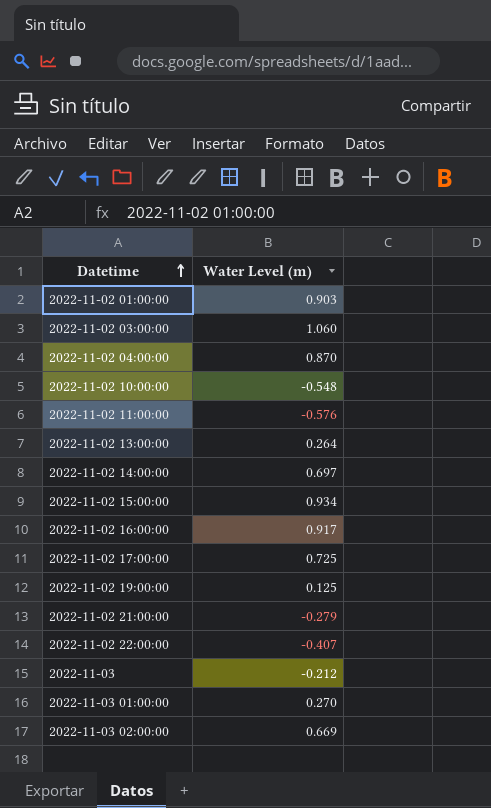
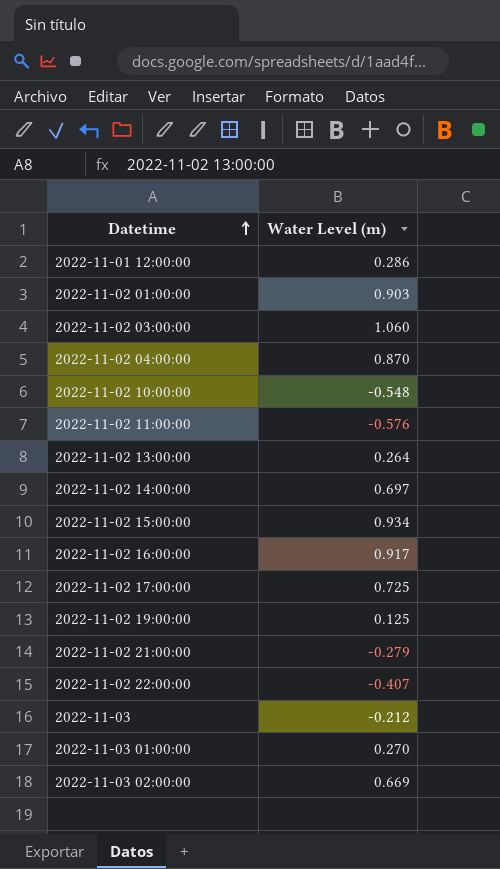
row 2022-11-01 12:00:00: none -> 0.286

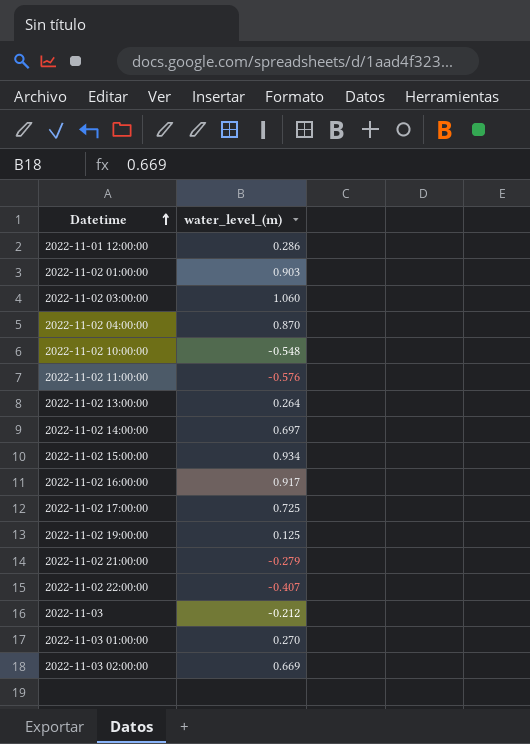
column name: Water Level (m) -> water_level_(m)

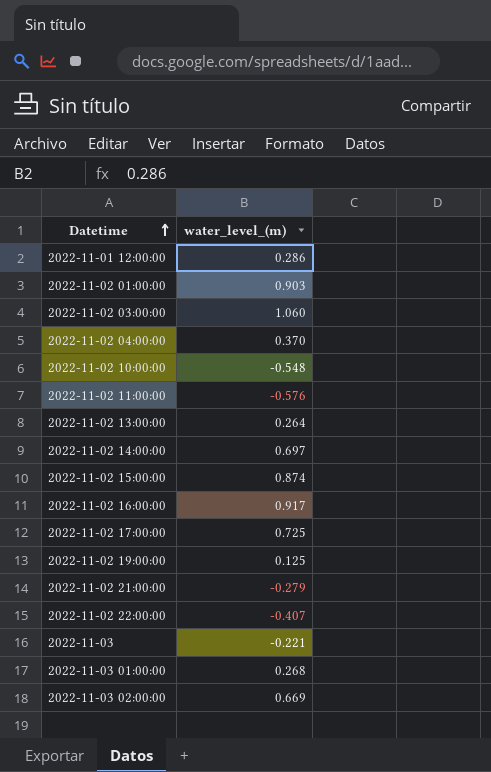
2022-11-02 04:00:00 | water_level_(m): 0.870 -> 0.370
2022-11-02 15:00:00 | water_level_(m): 0.934 -> 0.874
2022-11-03 | water_level_(m): -0.212 -> -0.221
2022-11-03 01:00:00 | water_level_(m): 0.270 -> 0.268

